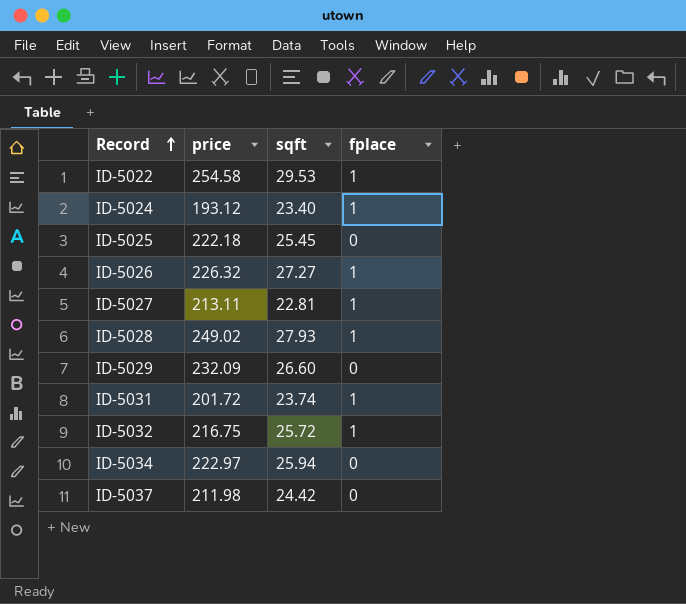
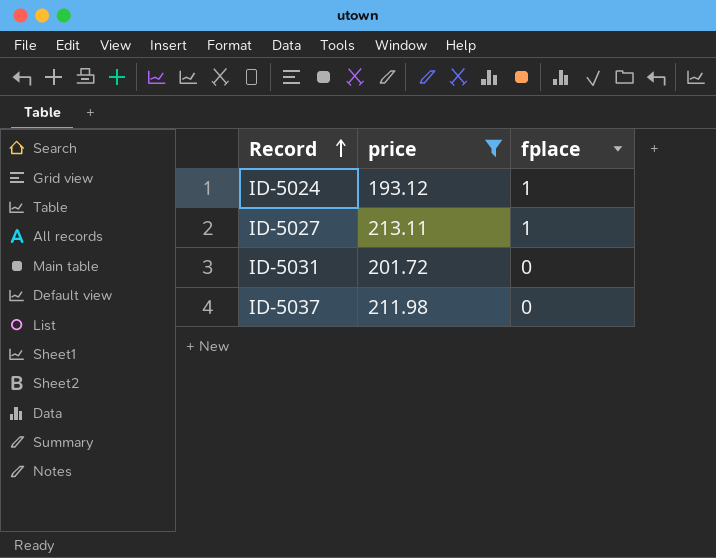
filter: none -> price <= 213.11
column sqft | position: 3 -> none
ID-5031 | fplace: 1 -> 0

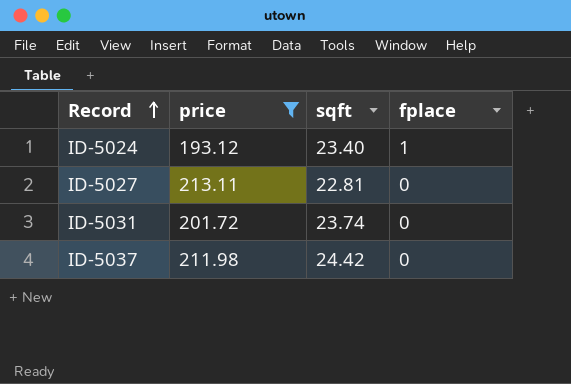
column sqft | position: none -> 3
ID-5027 | fplace: 1 -> 0

